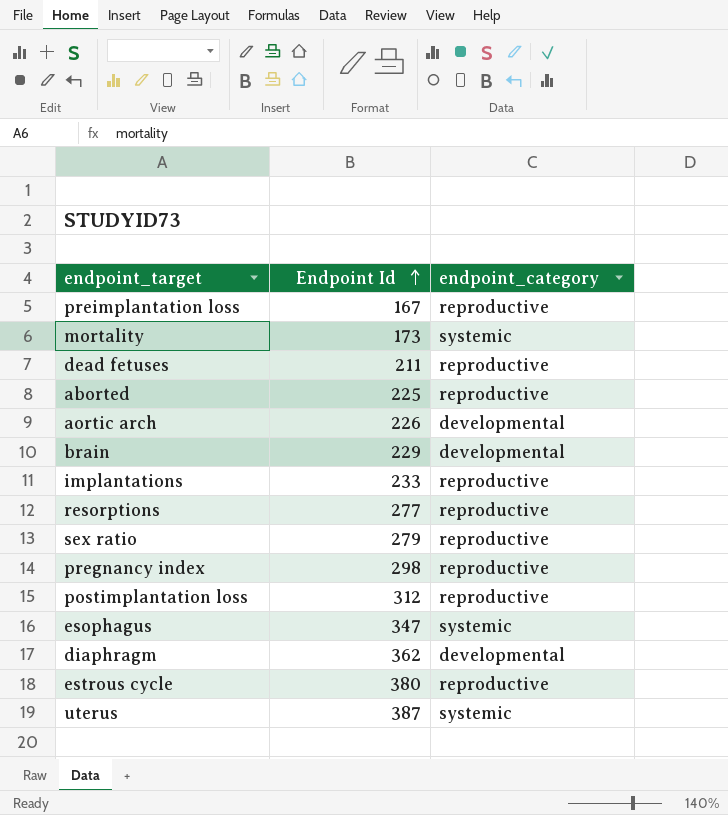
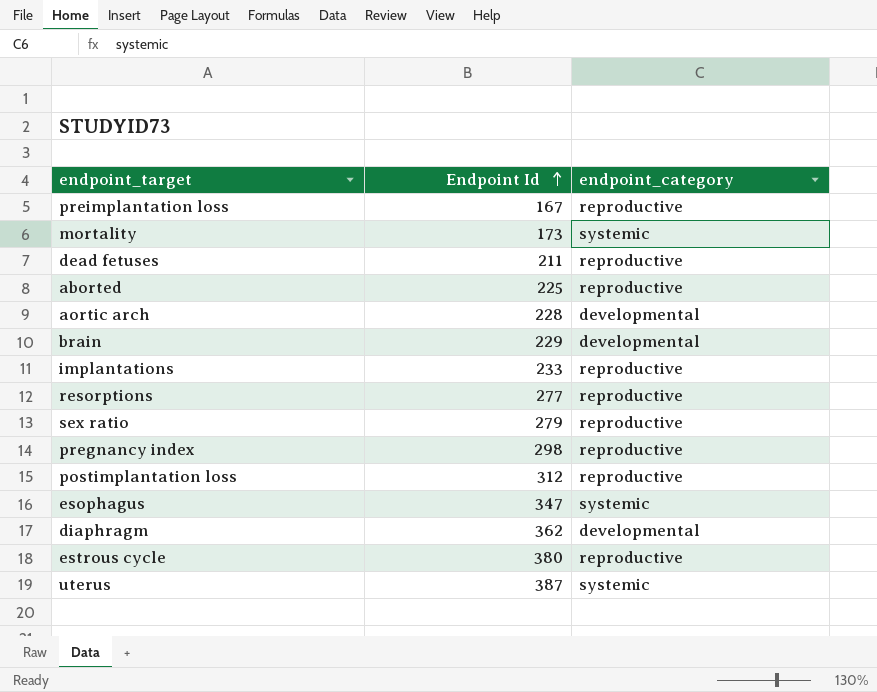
aortic arch | Endpoint Id: 226 -> 228

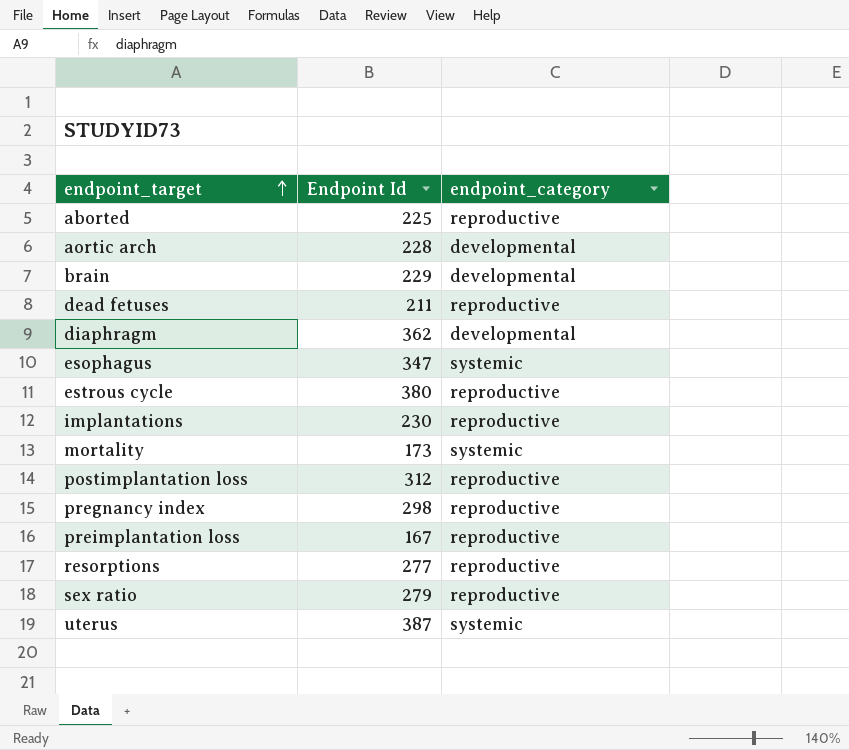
row order: Endpoint Id ascending -> endpoint_target ascending
implantations | Endpoint Id: 233 -> 230

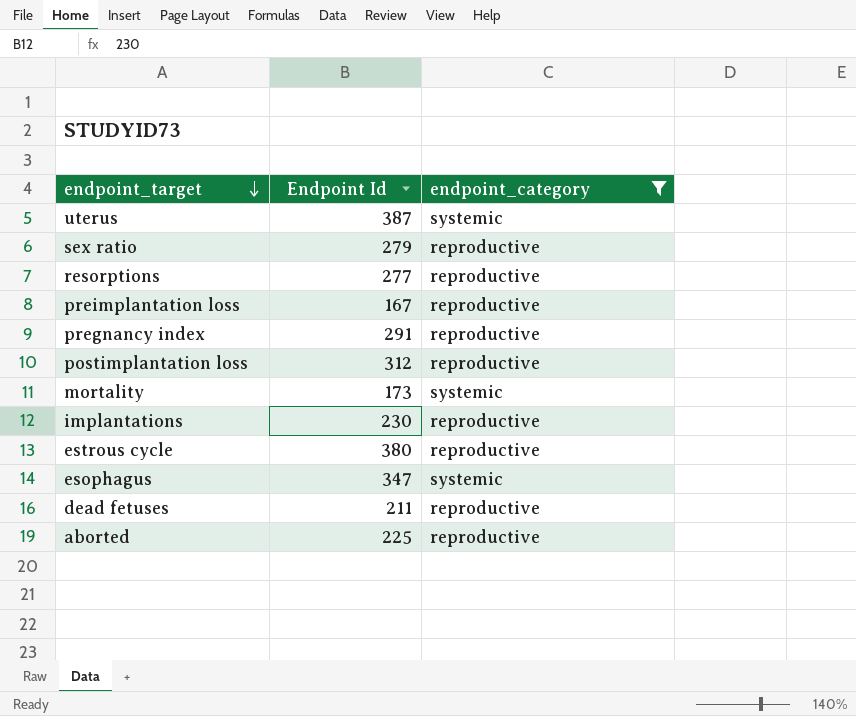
filter: none -> endpoint_category != developmental
row order: endpoint_target ascending -> endpoint_target descending
pregnancy index | Endpoint Id: 298 -> 291

